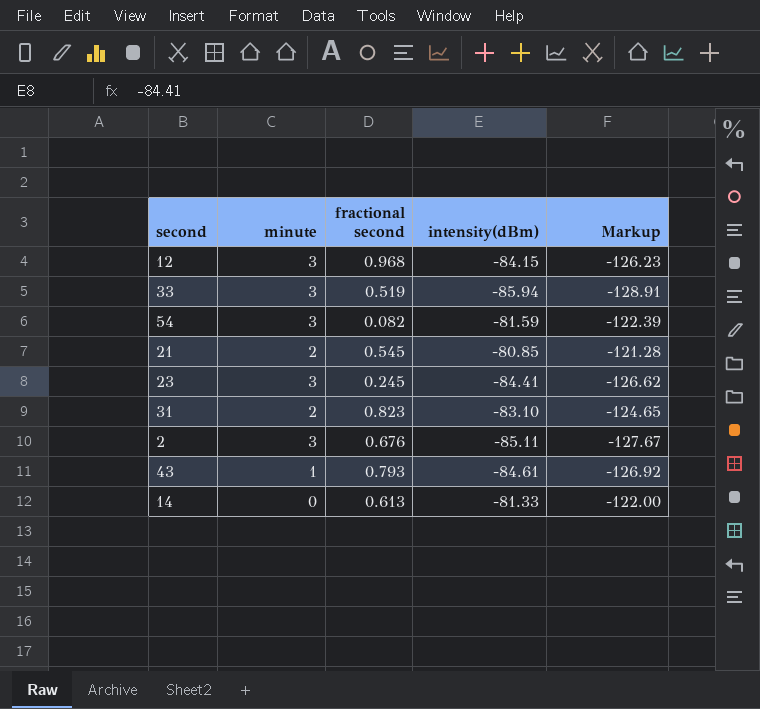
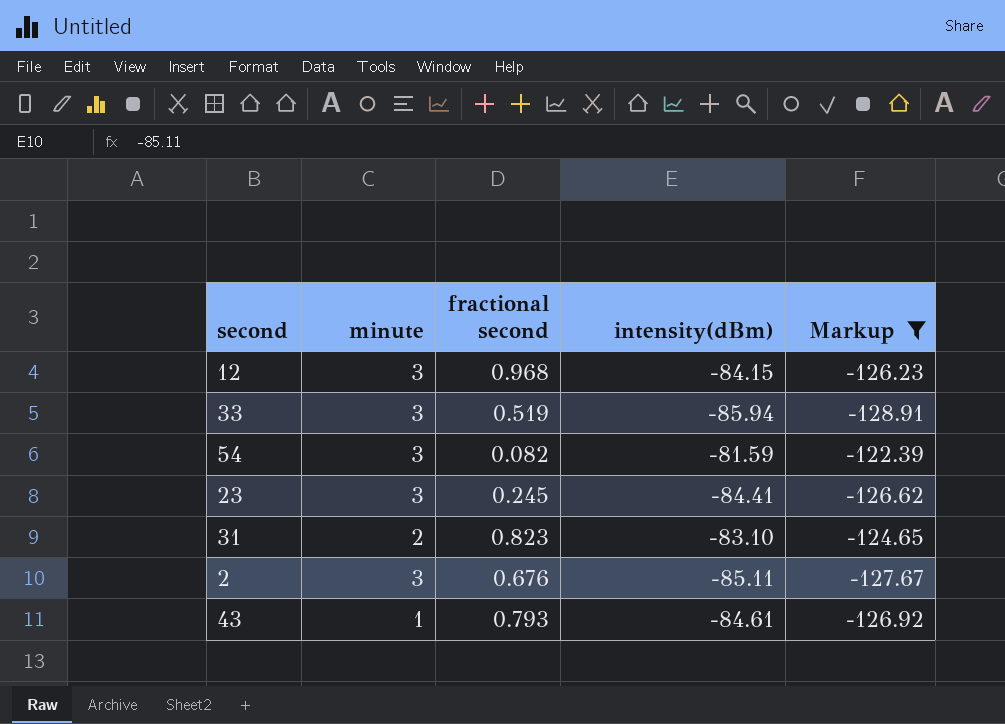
filter: none -> Markup <= -122.39

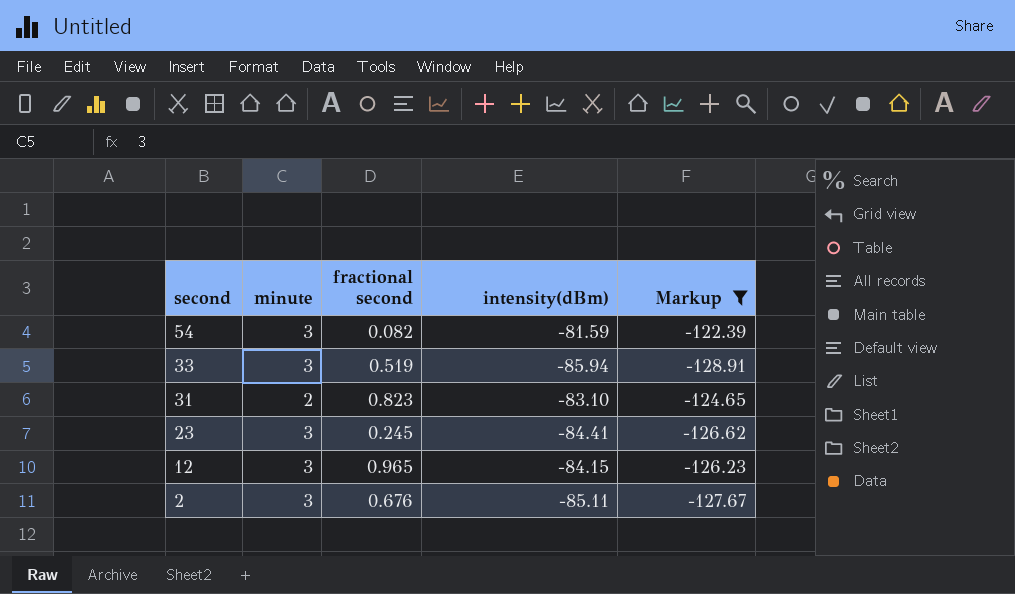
row order: none -> second descending
row 43: 1 | 0.793 | -84.61 | -126.92 -> none
12 | fractional second: 0.968 -> 0.965

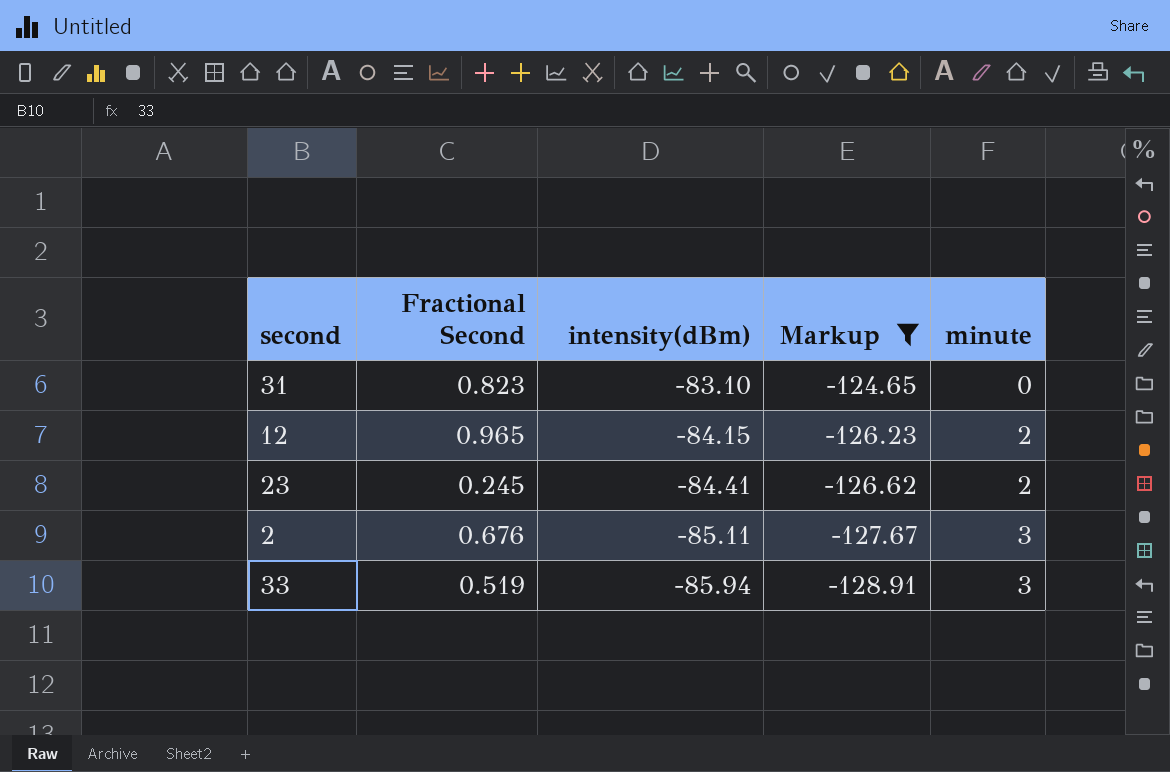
row order: second descending -> intensity(dBm) descending
column name: fractional second -> Fractional Second
column minute | position: 2 -> 5
row 54: 3 | 0.082 | -81.59 | -122.39 -> none
31 | minute: 2 -> 0
12 | minute: 3 -> 2
23 | minute: 3 -> 2

